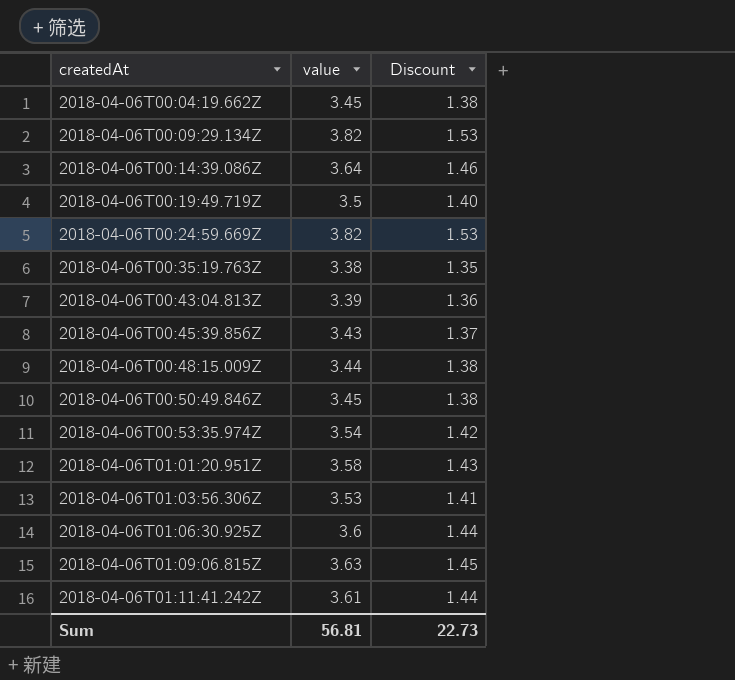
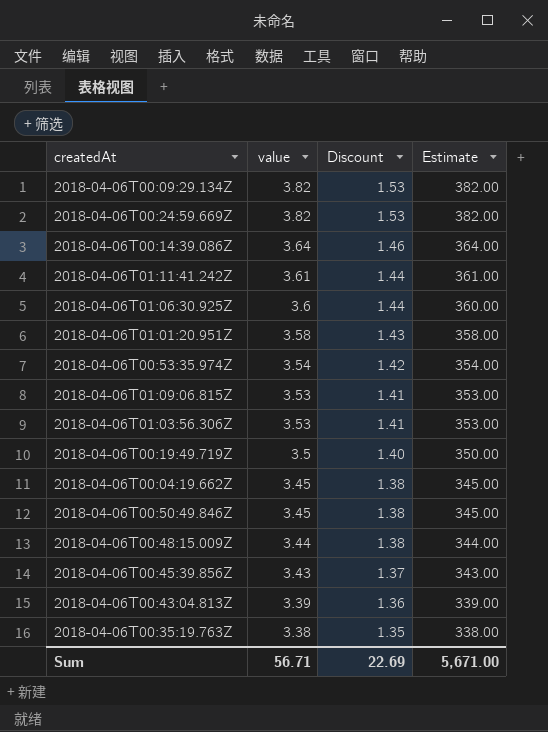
row order: createdAt ascending -> value descending
column Estimate | formula: none -> [value] * 100
2018-04-06T01:09:06.815Z | value: 3.63 -> 3.53
2018-04-06T01:09:06.815Z | Discount: 1.45 -> 1.41
Sum | value: 56.81 -> 56.71
Sum | Discount: 22.73 -> 22.69

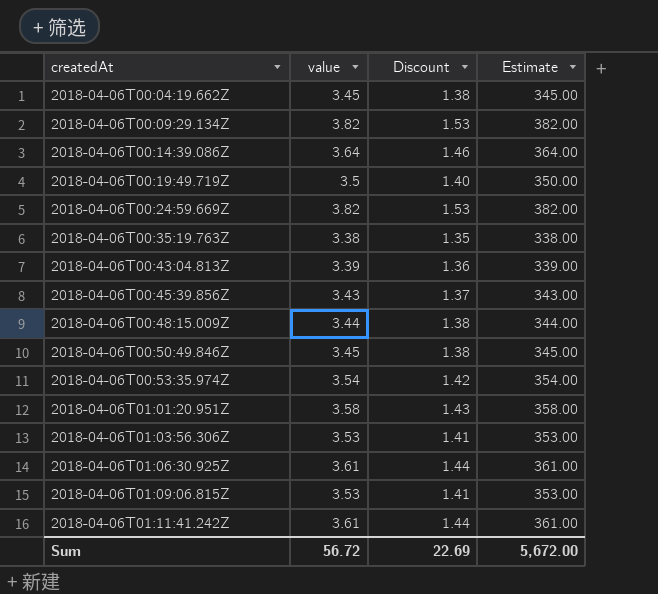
row order: value descending -> createdAt ascending
2018-04-06T01:06:30.925Z | value: 3.6 -> 3.61
2018-04-06T01:06:30.925Z | Estimate: 360.00 -> 361.00
Sum | value: 56.71 -> 56.72
Sum | Estimate: 5,671.00 -> 5,672.00

